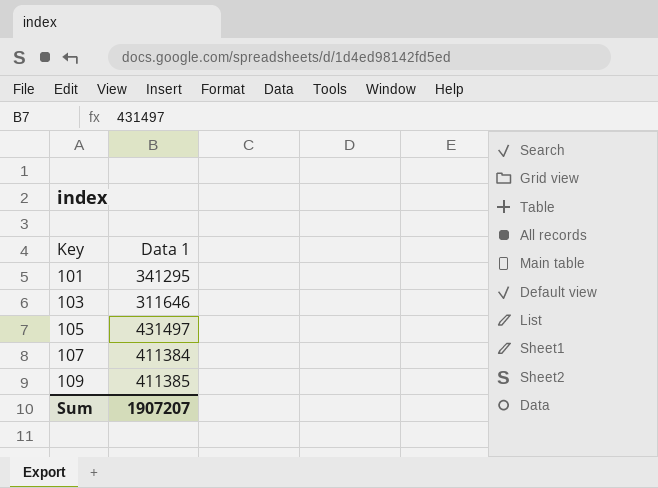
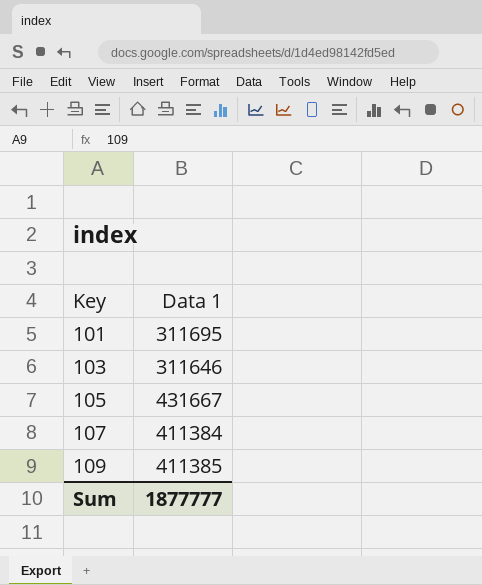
101 | Data 1: 341295 -> 311695
105 | Data 1: 431497 -> 431667
Sum | Data 1: 1907207 -> 1877777

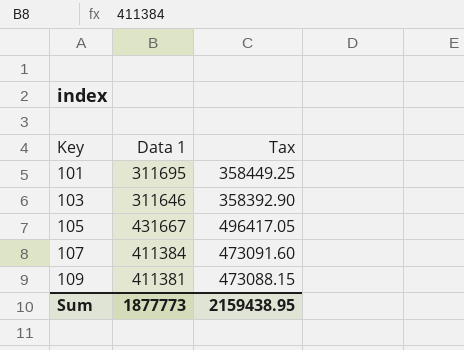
column Tax | formula: none -> [Data 1] * 1.15
109 | Data 1: 411385 -> 411381
Sum | Data 1: 1877777 -> 1877773

